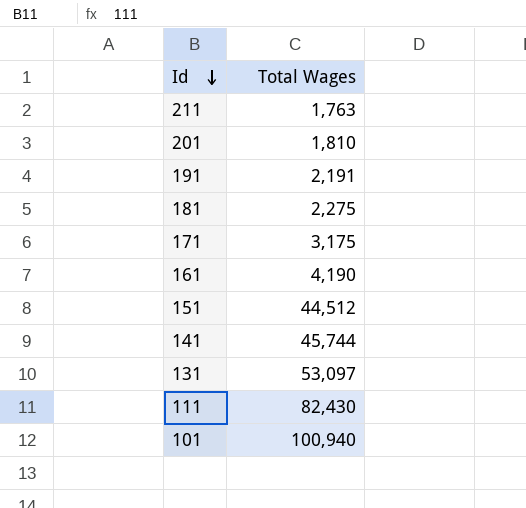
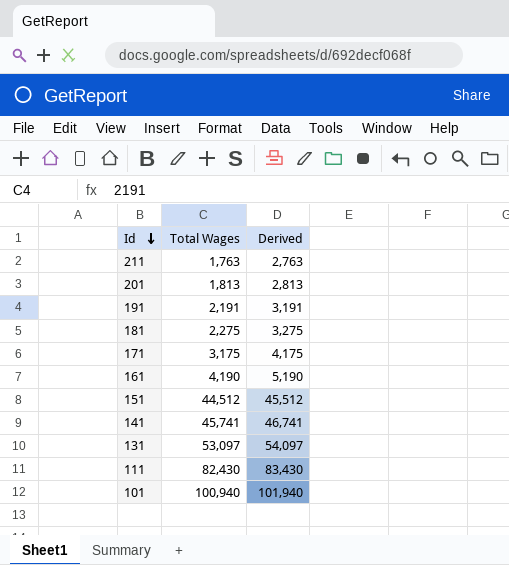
column Derived | formula: none -> [Total Wages] + 1000
201 | Total Wages: 1,810 -> 1,813
141 | Total Wages: 45,744 -> 45,741

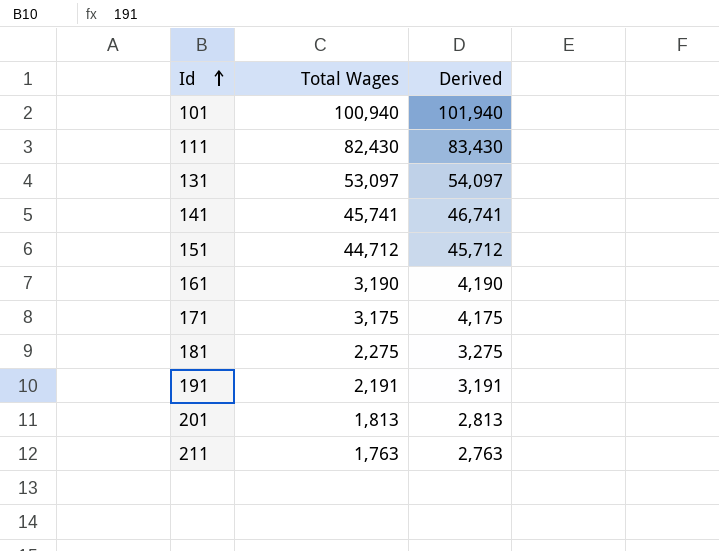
row order: Id descending -> Id ascending
151 | Total Wages: 44,512 -> 44,712
151 | Derived: 45,512 -> 45,712
161 | Total Wages: 4,190 -> 3,190
161 | Derived: 5,190 -> 4,190

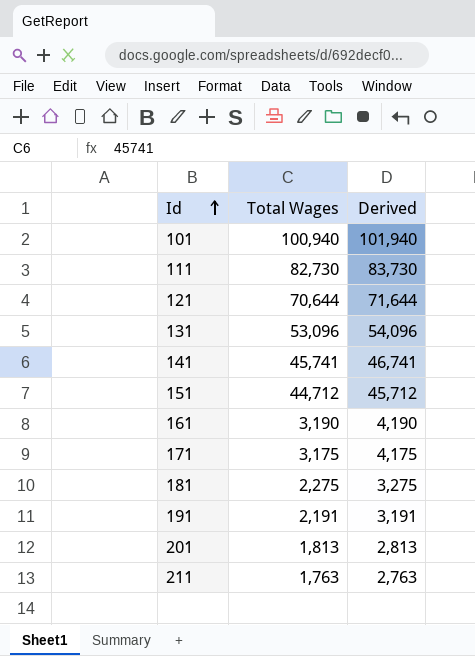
111 | Total Wages: 82,430 -> 82,730
111 | Derived: 83,430 -> 83,730
row 121: none -> 70,644 | 71,644
131 | Total Wages: 53,097 -> 53,096
131 | Derived: 54,097 -> 54,096

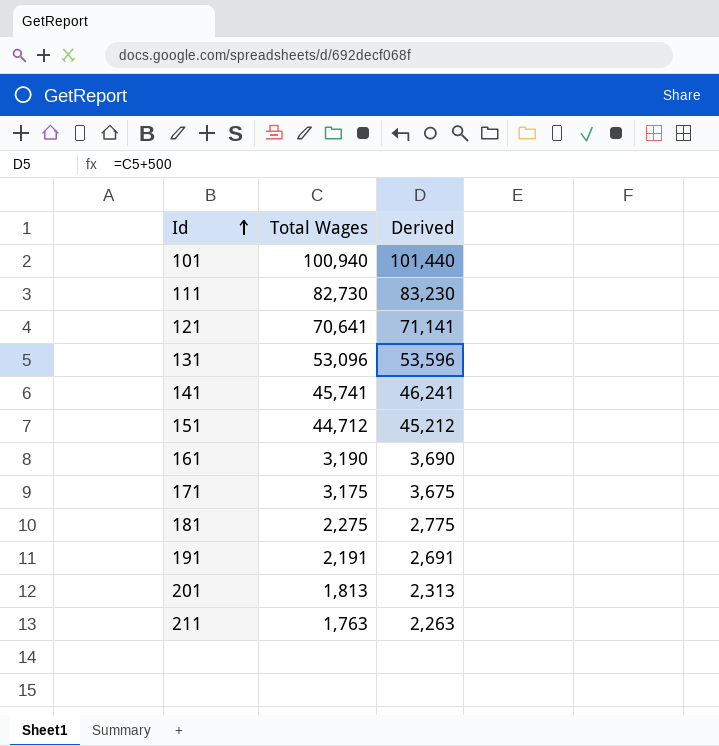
column Derived | formula: [Total Wages] + 1000 -> [Total Wages] + 500
121 | Total Wages: 70,644 -> 70,641

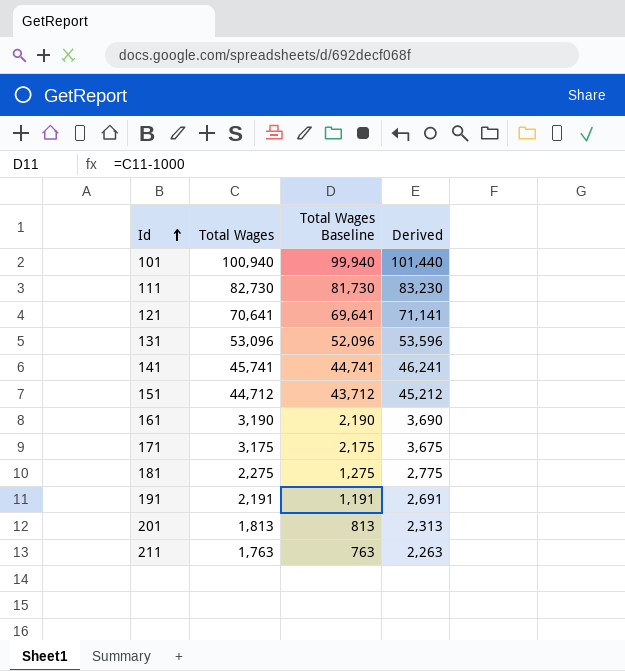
column Total Wages Baseline | formula: none -> [Total Wages] - 1000

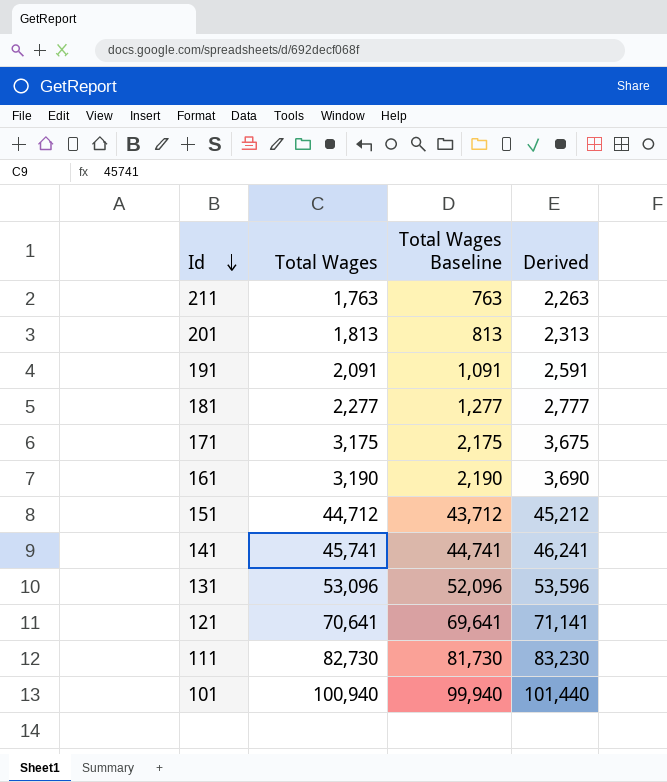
row order: Id ascending -> Id descending
191 | Total Wages: 2,191 -> 2,091
191 | Total Wages Baseline: 1,191 -> 1,091
191 | Derived: 2,691 -> 2,591
181 | Total Wages: 2,275 -> 2,277
181 | Total Wages Baseline: 1,275 -> 1,277
181 | Derived: 2,775 -> 2,777

